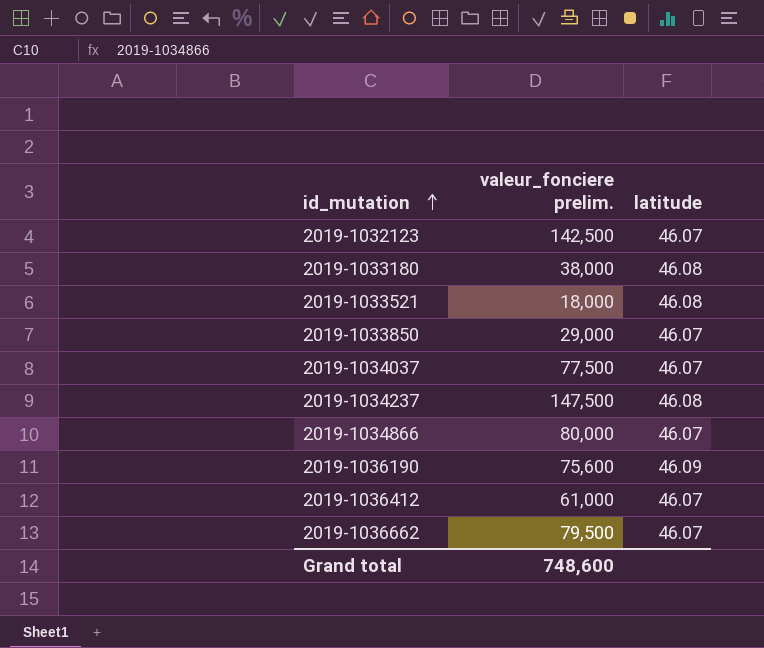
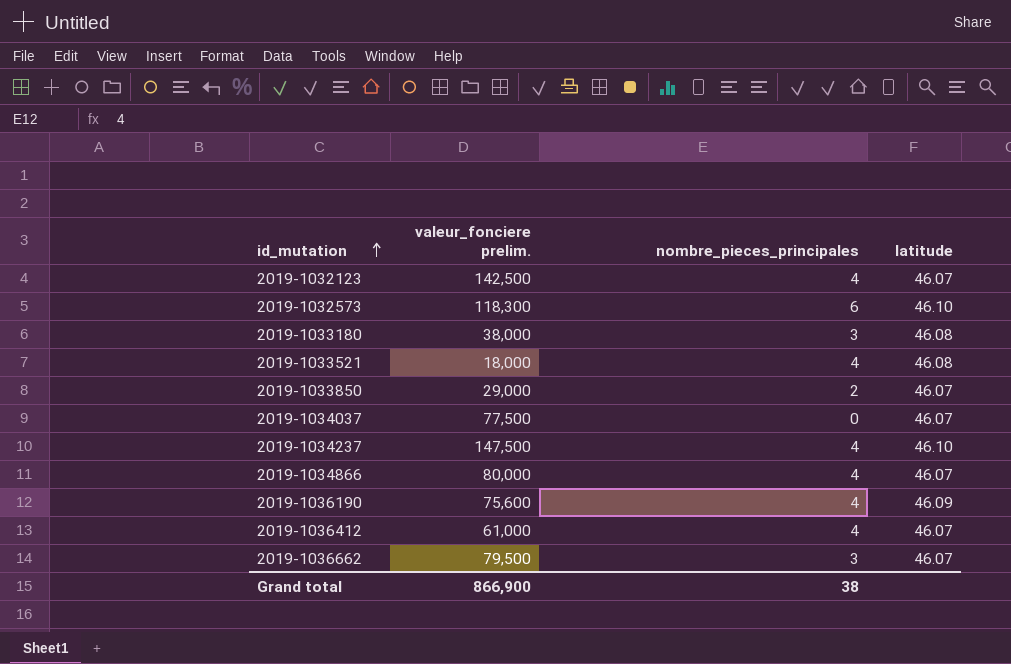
column nombre_pieces_principales | position: none -> 3
row 2019-1032573: none -> 118,300 | 6 | 46.10
2019-1034237 | latitude: 46.08 -> 46.10
Grand total | valeur_fonciere prelim.: 748,600 -> 866,900

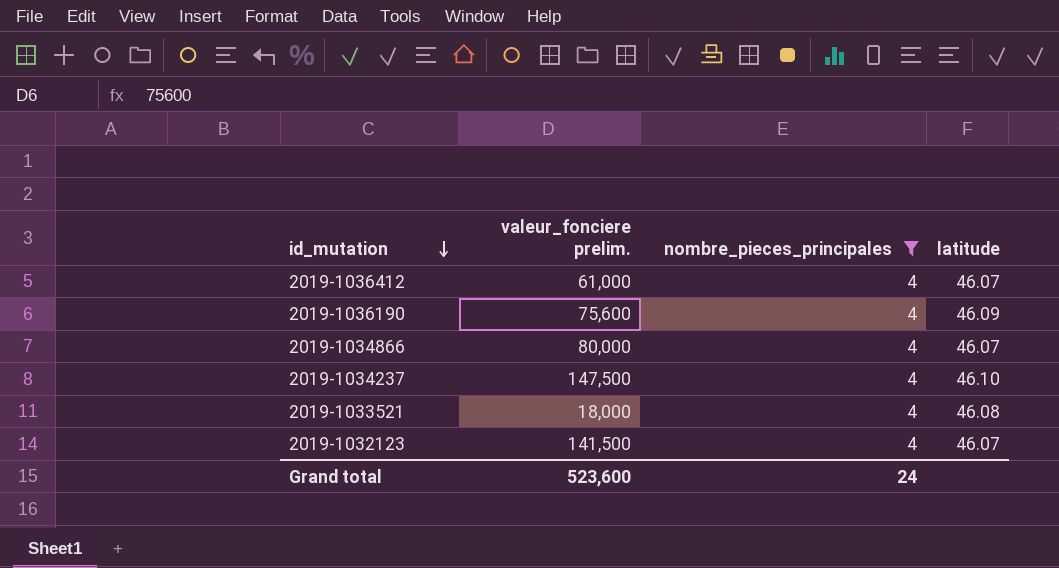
filter: none -> nombre_pieces_principales = 4
row order: id_mutation ascending -> id_mutation descending
2019-1032123 | valeur_fonciere prelim.: 142,500 -> 141,500
Grand total | valeur_fonciere prelim.: 866,900 -> 523,600
Grand total | nombre_pieces_principales: 38 -> 24

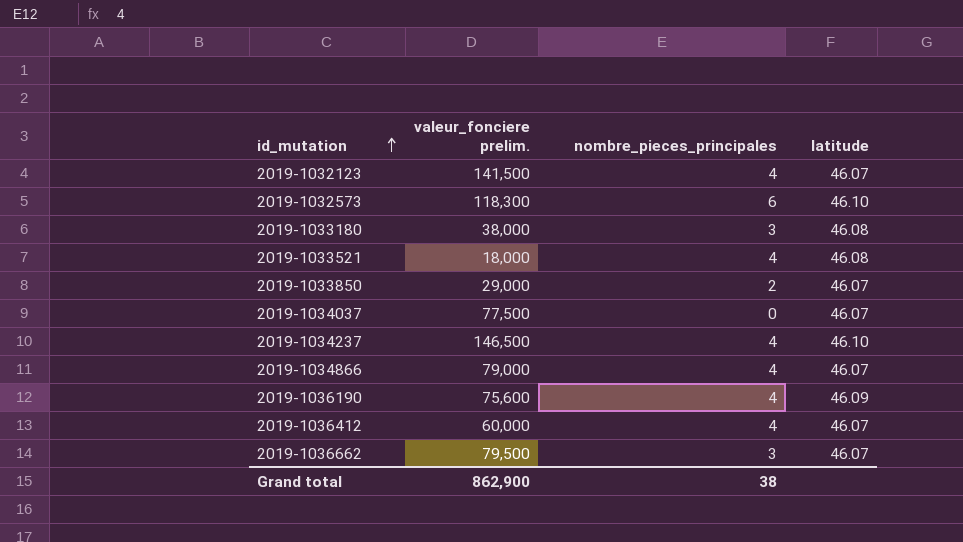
filter: nombre_pieces_principales = 4 -> none
row order: id_mutation descending -> id_mutation ascending
2019-1034237 | valeur_fonciere prelim.: 147,500 -> 146,500
2019-1034866 | valeur_fonciere prelim.: 80,000 -> 79,000
2019-1036412 | valeur_fonciere prelim.: 61,000 -> 60,000
Grand total | valeur_fonciere prelim.: 523,600 -> 862,900
Grand total | nombre_pieces_principales: 24 -> 38

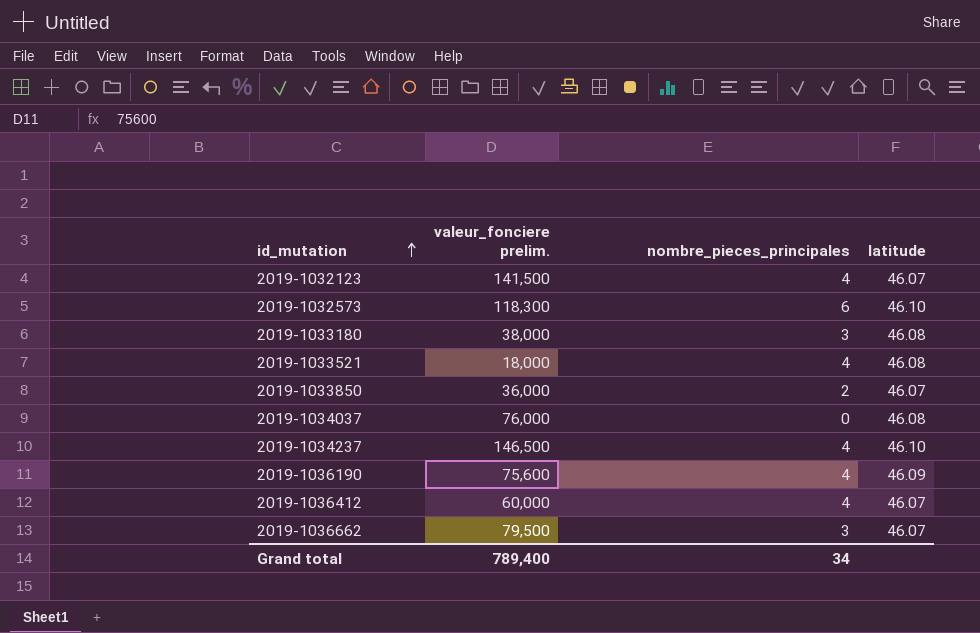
row 2019-1034866: 79,000 | 4 | 46.07 -> none
2019-1033850 | valeur_fonciere prelim.: 29,000 -> 36,000
2019-1034037 | valeur_fonciere prelim.: 77,500 -> 76,000
2019-1034037 | latitude: 46.07 -> 46.08
Grand total | valeur_fonciere prelim.: 862,900 -> 789,400
Grand total | nombre_pieces_principales: 38 -> 34

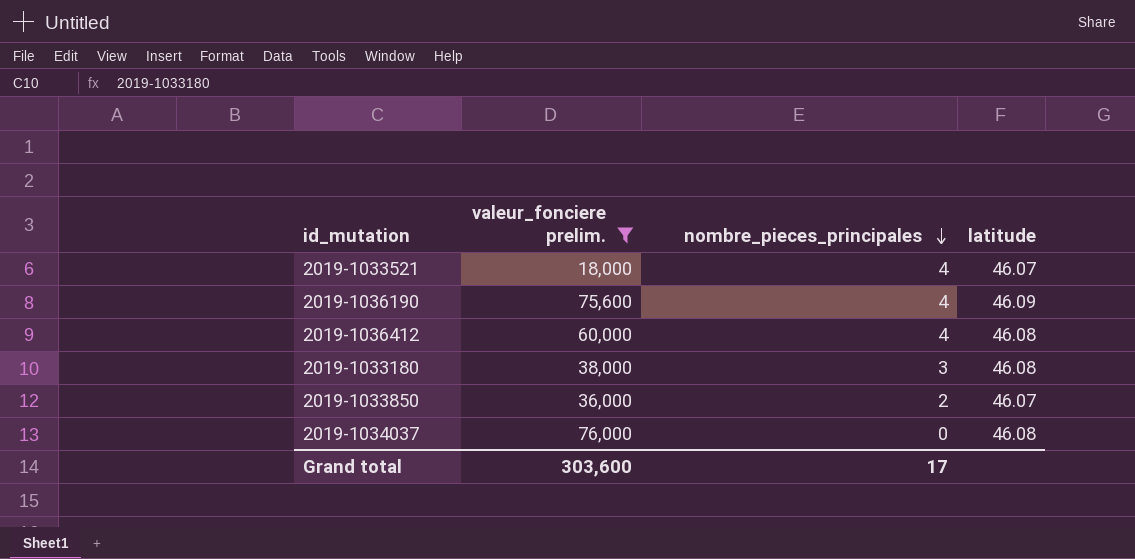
filter: none -> valeur_fonciere prelim. <= 76,000
row order: id_mutation ascending -> nombre_pieces_principales descending
2019-1033521 | latitude: 46.08 -> 46.07
2019-1036412 | latitude: 46.07 -> 46.08
Grand total | valeur_fonciere prelim.: 789,400 -> 303,600
Grand total | nombre_pieces_principales: 34 -> 17

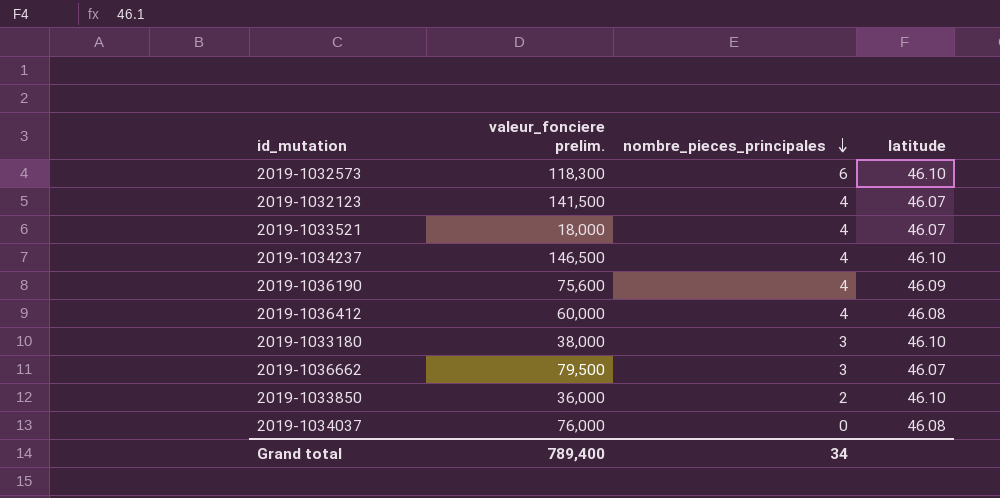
filter: valeur_fonciere prelim. <= 76,000 -> none
2019-1033180 | latitude: 46.08 -> 46.10
2019-1033850 | latitude: 46.07 -> 46.10
Grand total | valeur_fonciere prelim.: 303,600 -> 789,400
Grand total | nombre_pieces_principales: 17 -> 34

